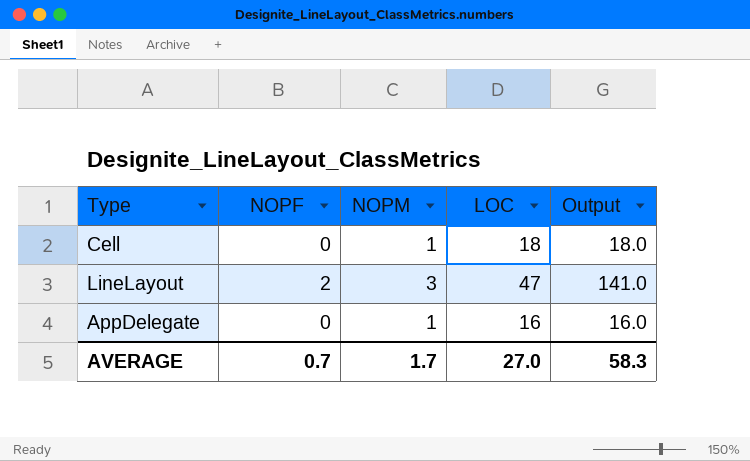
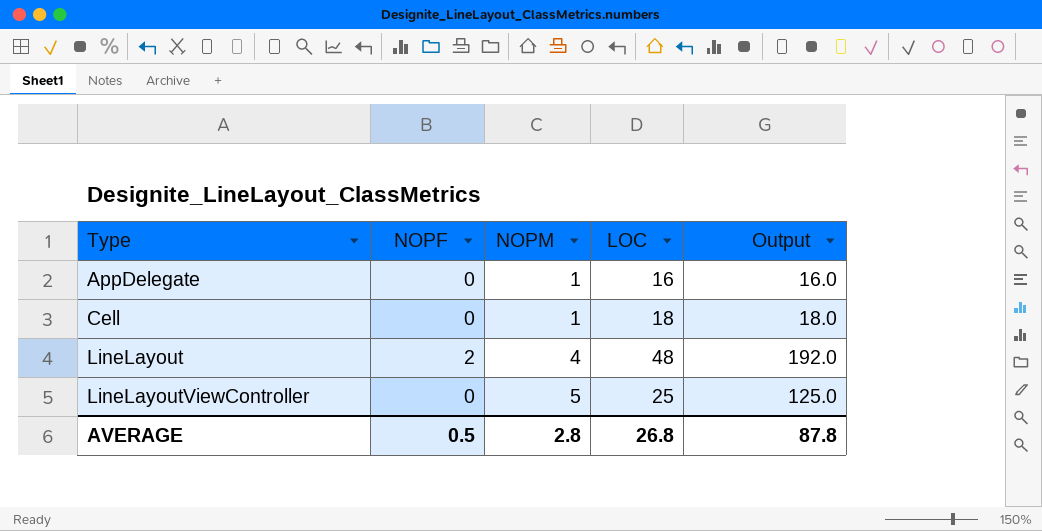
row order: none -> Type ascending
LineLayout | NOPM: 3 -> 4
LineLayout | LOC: 47 -> 48
LineLayout | Output: 141.0 -> 192.0
row LineLayoutViewController: none -> 0 | 5 | 25 | 125.0
AVERAGE | NOPF: 0.7 -> 0.5
AVERAGE | NOPM: 1.7 -> 2.8
AVERAGE | LOC: 27.0 -> 26.8
AVERAGE | Output: 58.3 -> 87.8

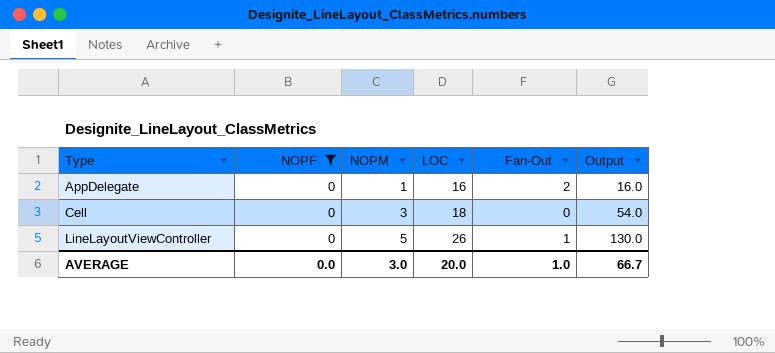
filter: none -> NOPF = 0
column Fan-Out | position: none -> 5
Cell | NOPM: 1 -> 3
Cell | Output: 18.0 -> 54.0
LineLayoutViewController | LOC: 25 -> 26
LineLayoutViewController | Output: 125.0 -> 130.0
AVERAGE | NOPF: 0.5 -> 0.0
AVERAGE | NOPM: 2.8 -> 3.0
AVERAGE | LOC: 26.8 -> 20.0
AVERAGE | Output: 87.8 -> 66.7

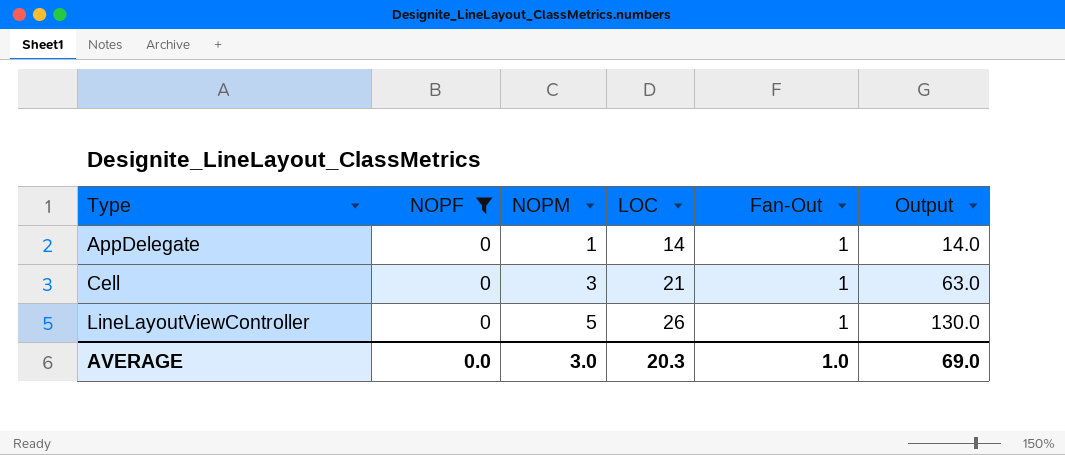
AppDelegate | LOC: 16 -> 14
AppDelegate | Fan-Out: 2 -> 1
AppDelegate | Output: 16.0 -> 14.0
Cell | LOC: 18 -> 21
Cell | Fan-Out: 0 -> 1
Cell | Output: 54.0 -> 63.0
AVERAGE | LOC: 20.0 -> 20.3
AVERAGE | Output: 66.7 -> 69.0

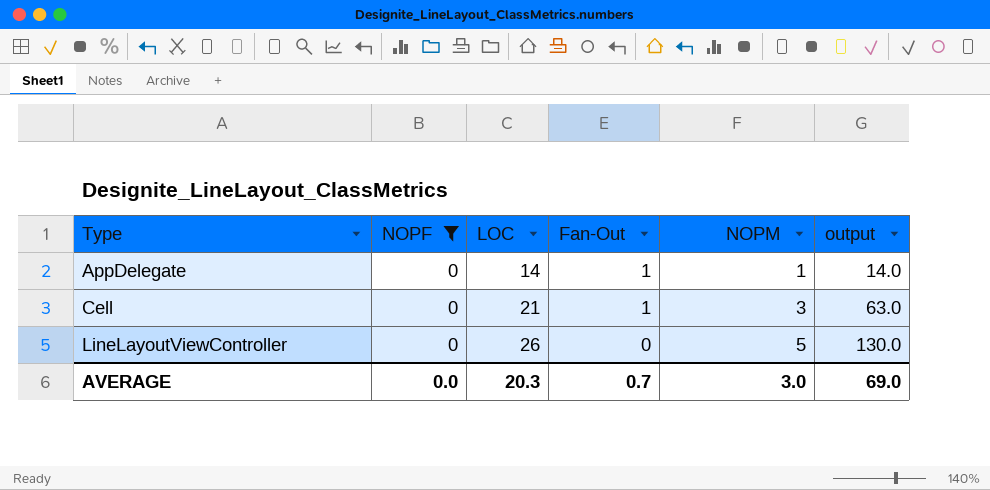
column NOPM | position: 3 -> 5
column name: Output -> output
LineLayoutViewController | Fan-Out: 1 -> 0
AVERAGE | Fan-Out: 1.0 -> 0.7

